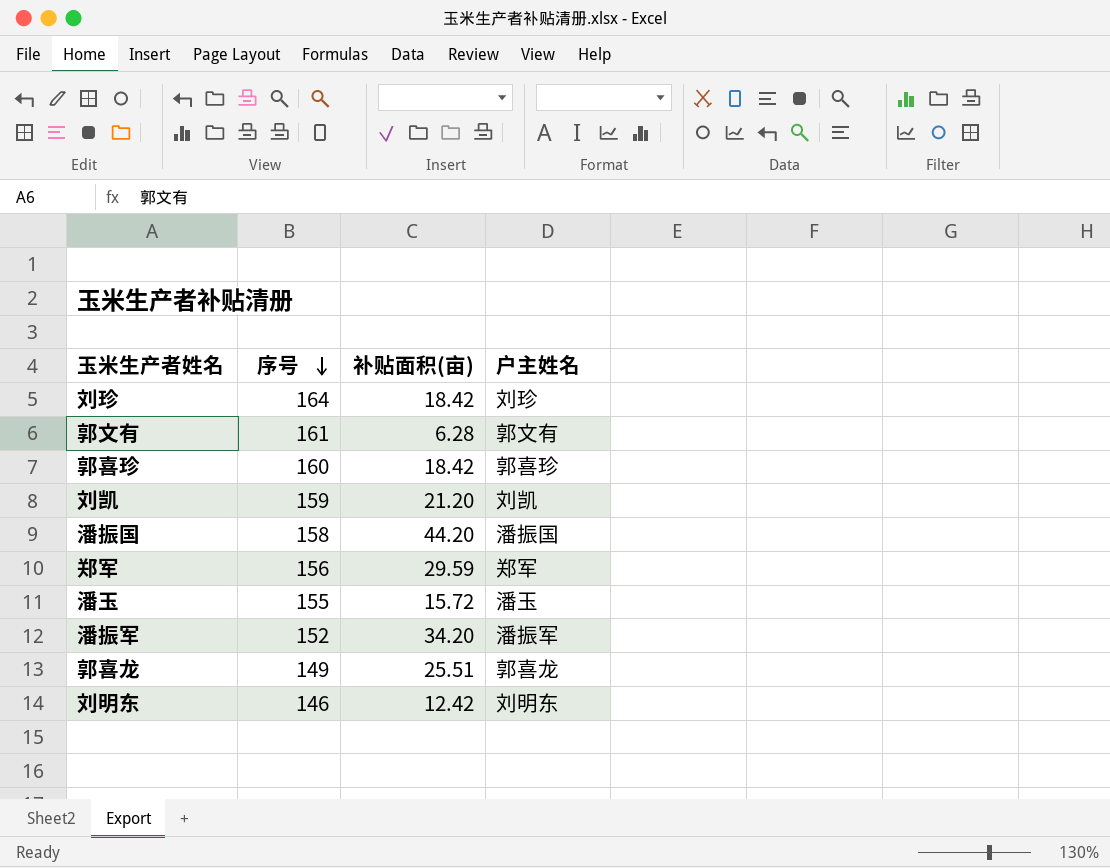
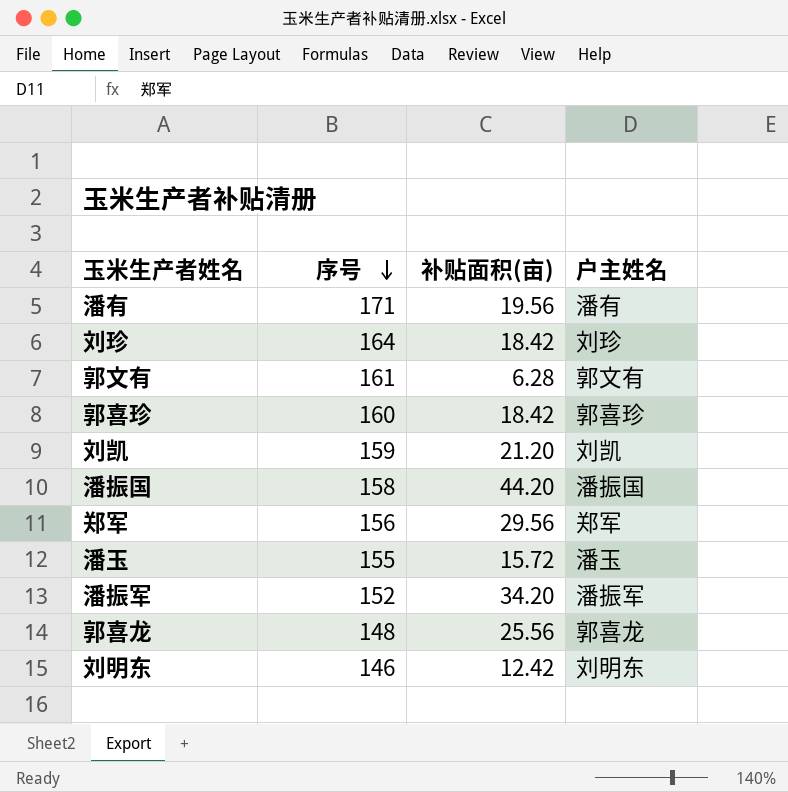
row 潘有: none -> 171 | 19.56 | 潘有
郑军 | 补贴面积(亩): 29.59 -> 29.56
郭喜龙 | 序号: 149 -> 148
郭喜龙 | 补贴面积(亩): 25.51 -> 25.56

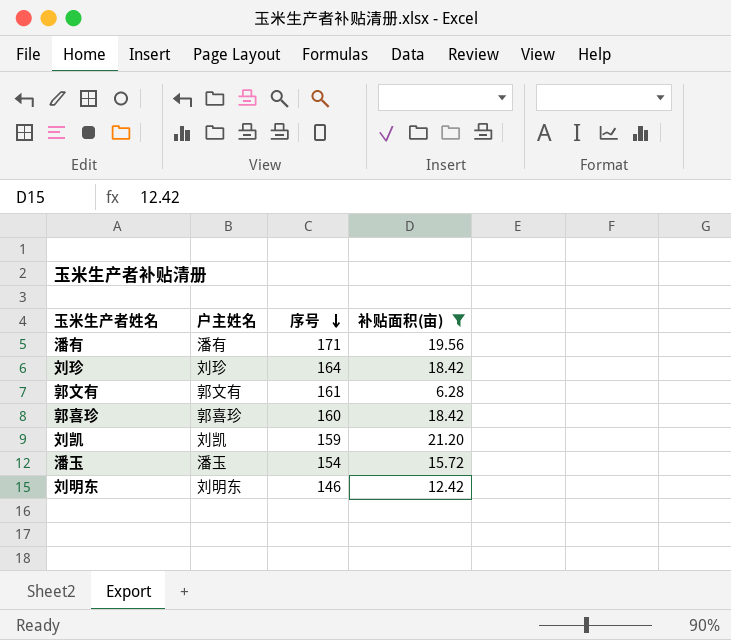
filter: none -> 补贴面积(亩) <= 21.20
column 户主姓名 | position: 4 -> 2
潘玉 | 序号: 155 -> 154

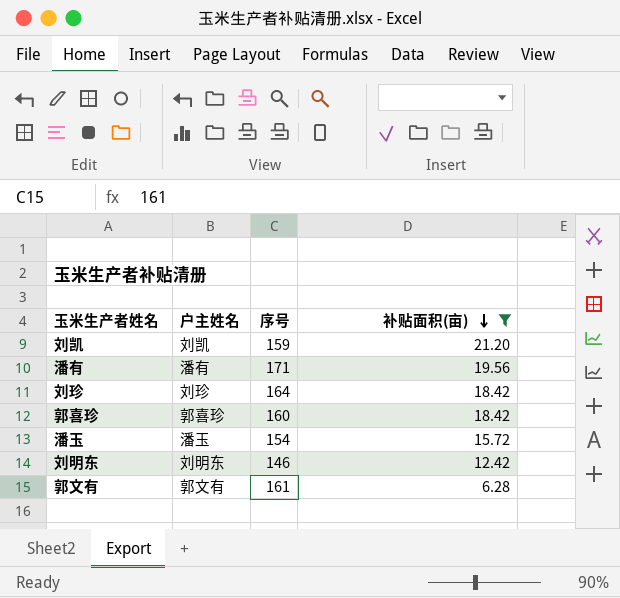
row order: 序号 descending -> 补贴面积(亩) descending

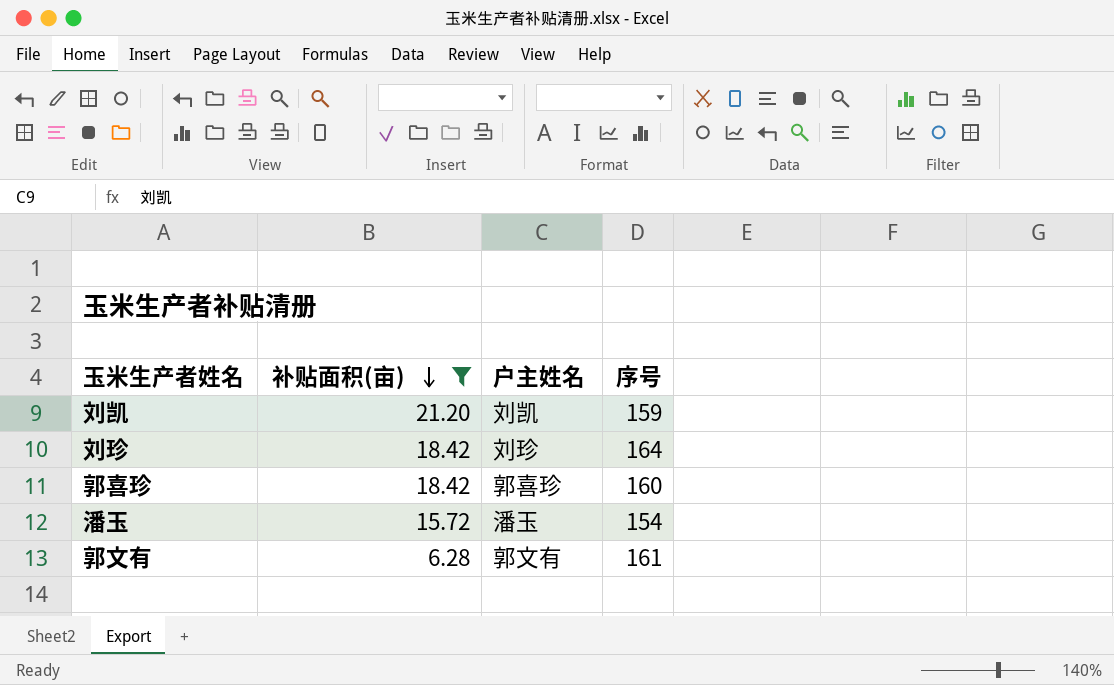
column 补贴面积(亩) | position: 4 -> 2
row 潘有: 潘有 | 171 | 19.56 -> none
row 刘明东: 刘明东 | 146 | 12.42 -> none

